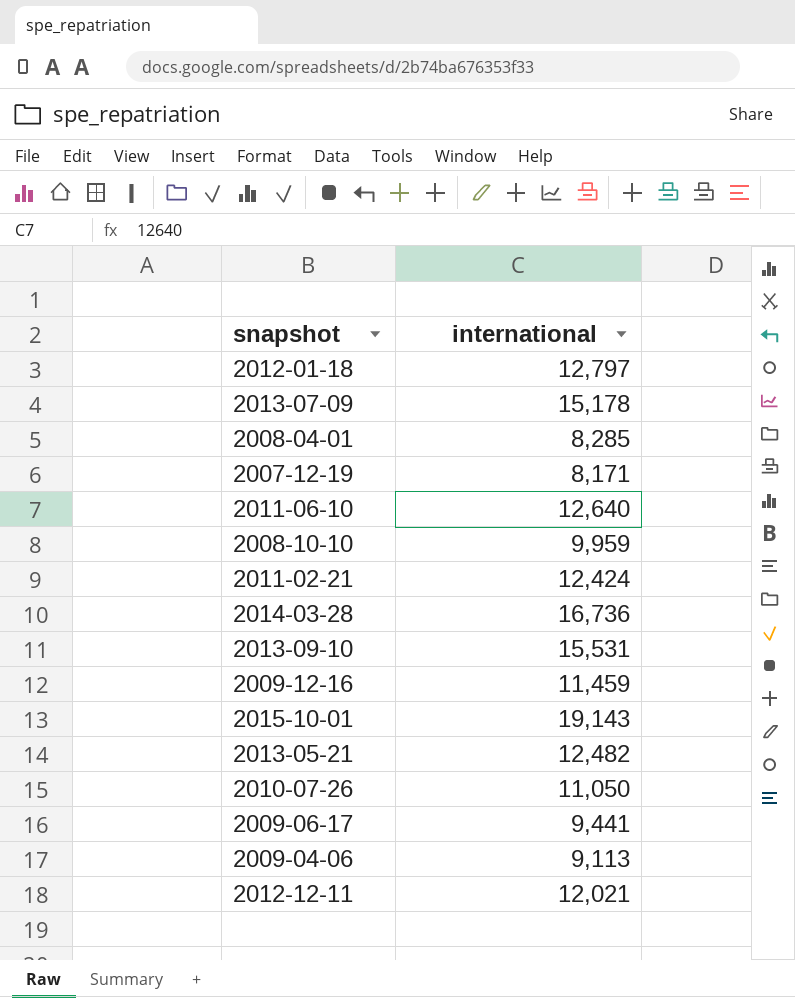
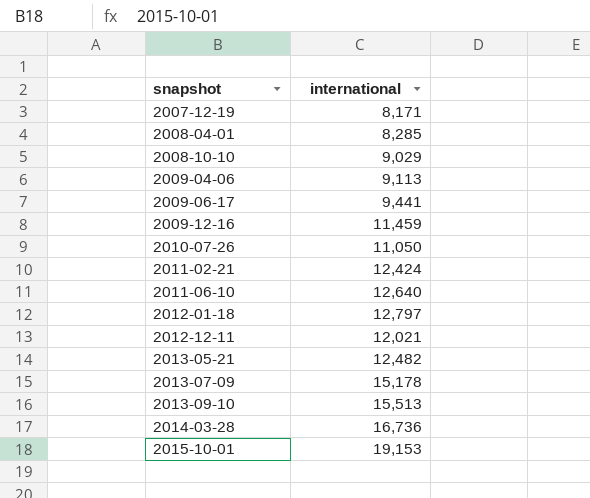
row order: none -> snapshot ascending
2008-10-10 | international: 9,959 -> 9,029
2013-09-10 | international: 15,531 -> 15,513
2015-10-01 | international: 19,143 -> 19,153

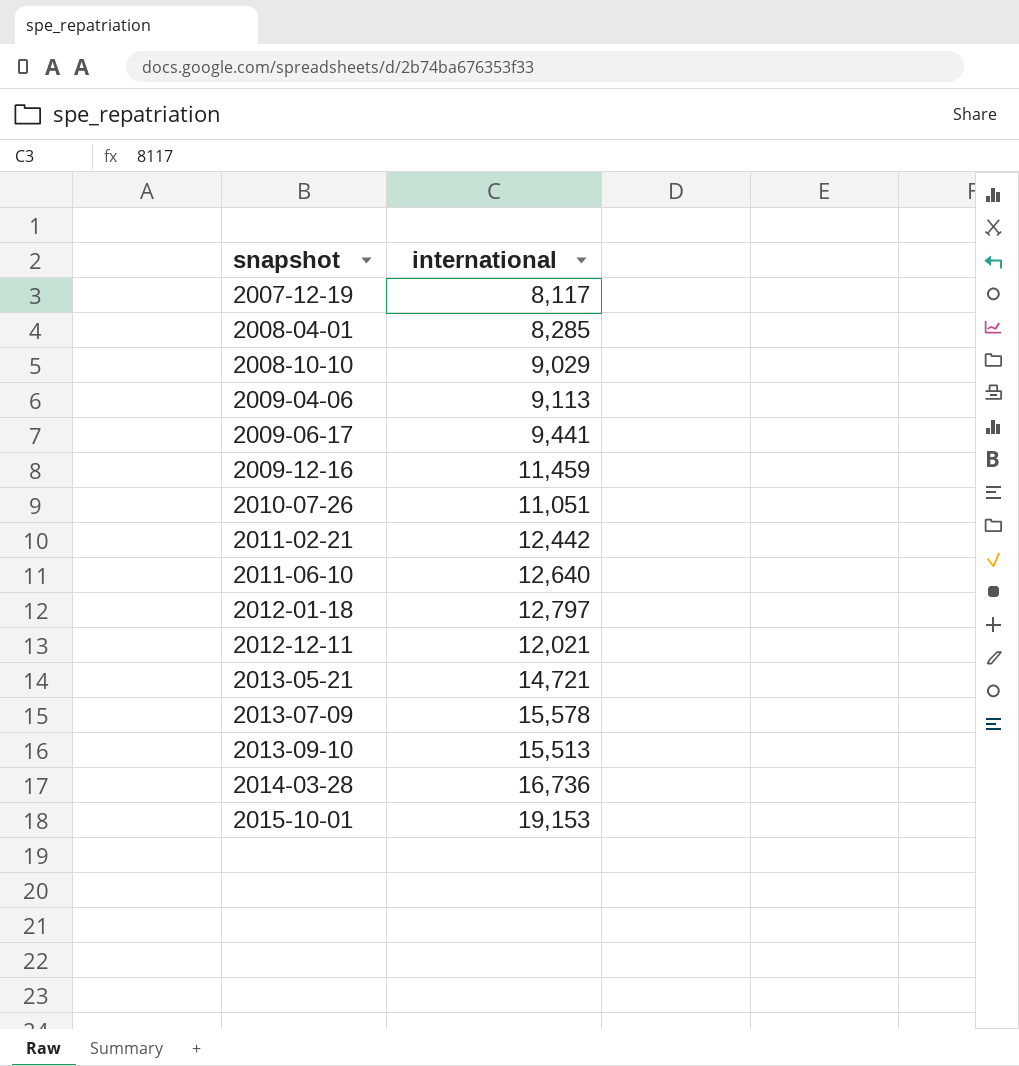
2007-12-19 | international: 8,171 -> 8,117
2010-07-26 | international: 11,050 -> 11,051
2011-02-21 | international: 12,424 -> 12,442
2013-05-21 | international: 12,482 -> 14,721
2013-07-09 | international: 15,178 -> 15,578

